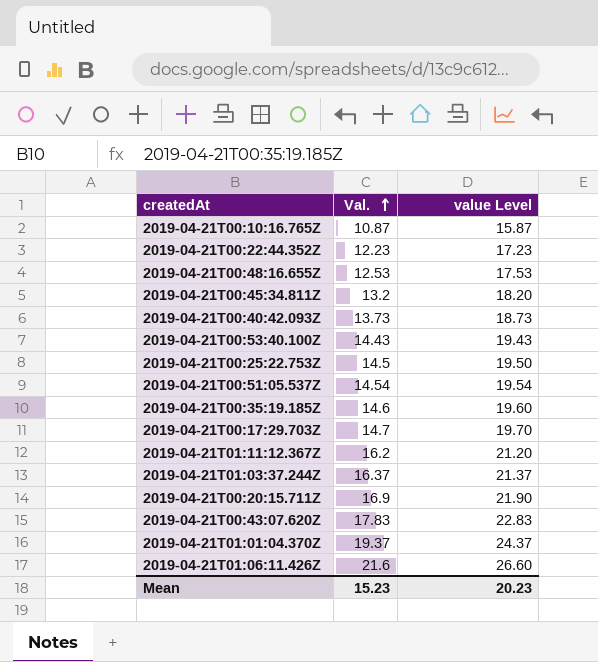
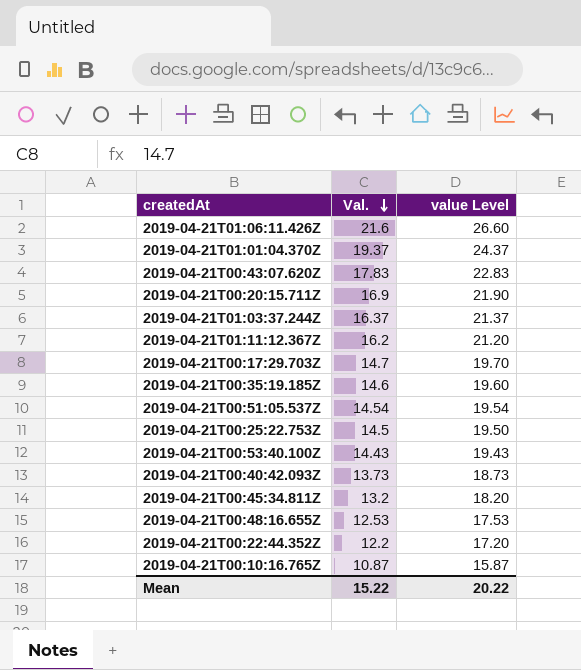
row order: Val. ascending -> Val. descending
2019-04-21T00:22:44.352Z | Val.: 12.23 -> 12.2
2019-04-21T00:22:44.352Z | value Level: 17.23 -> 17.20
Mean | Val.: 15.23 -> 15.22
Mean | value Level: 20.23 -> 20.22

